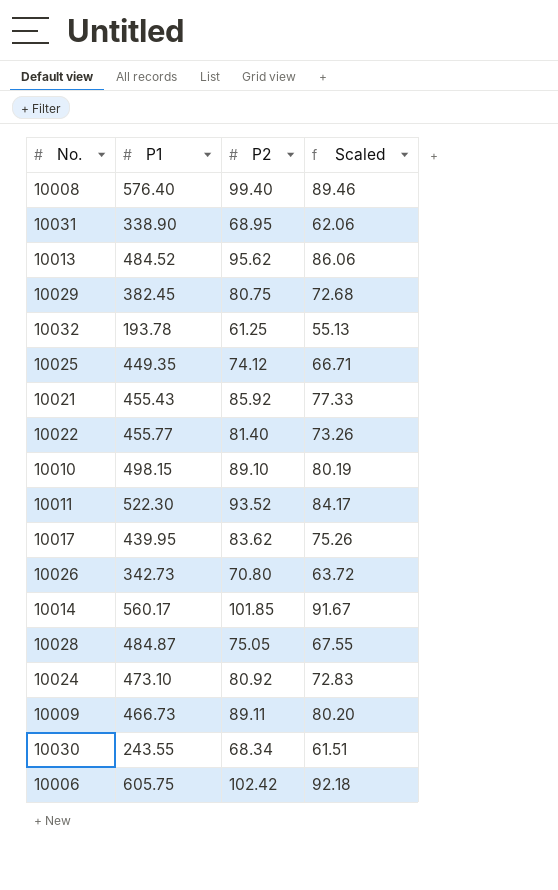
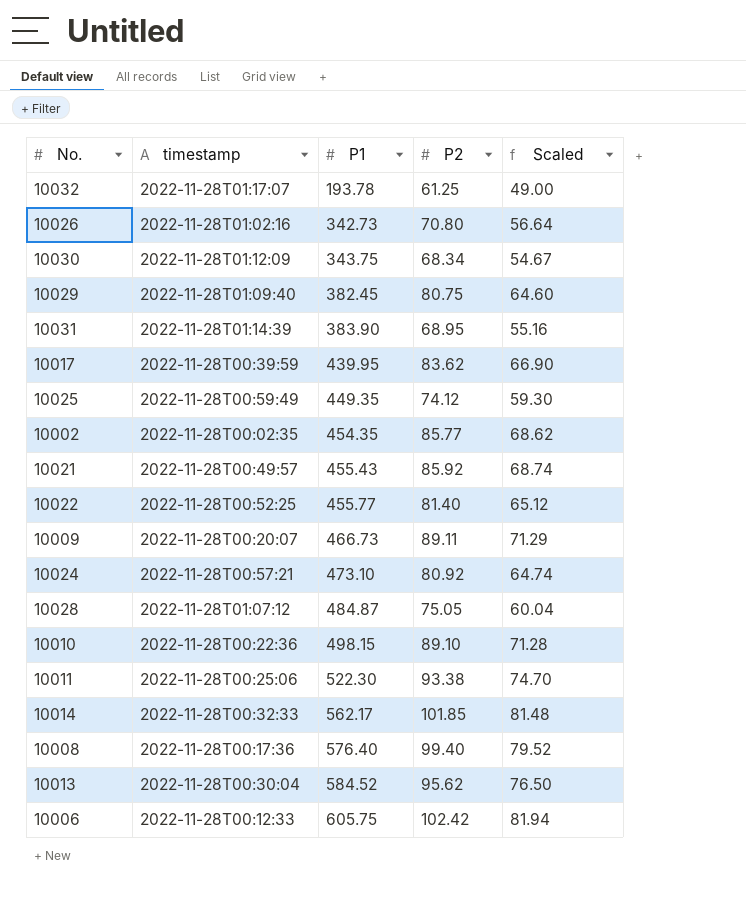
row order: none -> P1 ascending
column timestamp | position: none -> 2
column Scaled | formula: [P2] * 0.9 -> [P2] * 0.8
10030 | P1: 243.55 -> 343.75
10031 | P1: 338.90 -> 383.90
row 10002: none -> 2022-11-28T00:02:35 | 454.35 | 85.77 | 68.62
10011 | P2: 93.52 -> 93.38
10014 | P1: 560.17 -> 562.17
10013 | P1: 484.52 -> 584.52

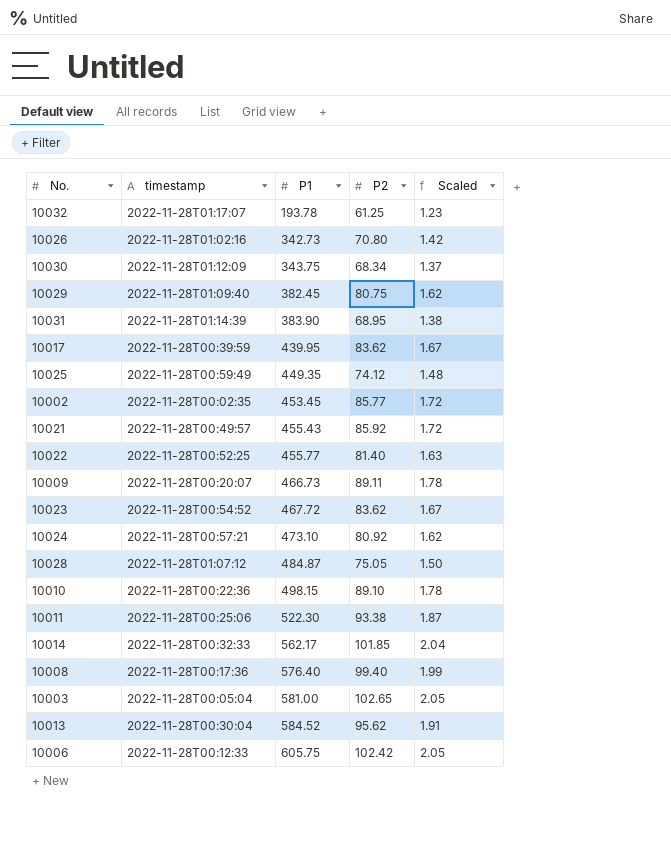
column Scaled | formula: [P2] * 0.8 -> [P2] * 0.02
10002 | P1: 454.35 -> 453.45
row 10023: none -> 2022-11-28T00:54:52 | 467.72 | 83.62 | 1.67
row 10003: none -> 2022-11-28T00:05:04 | 581.00 | 102.65 | 2.05

